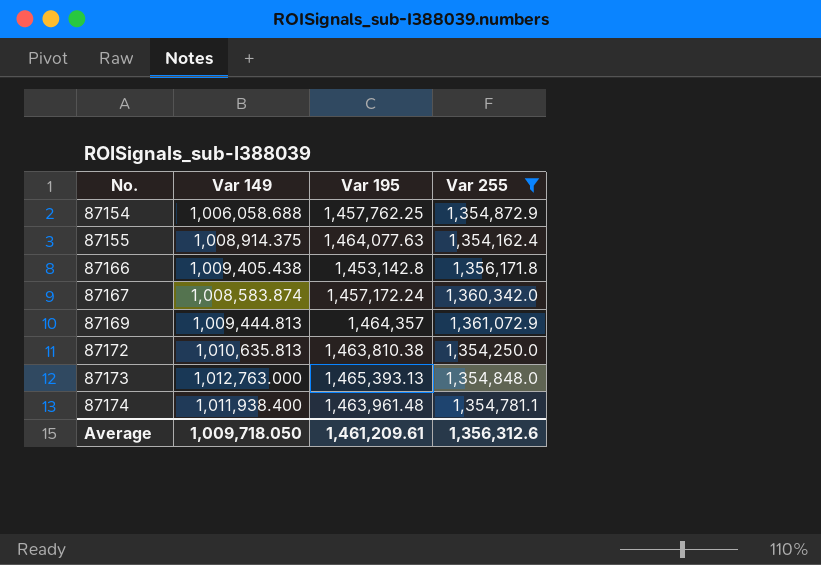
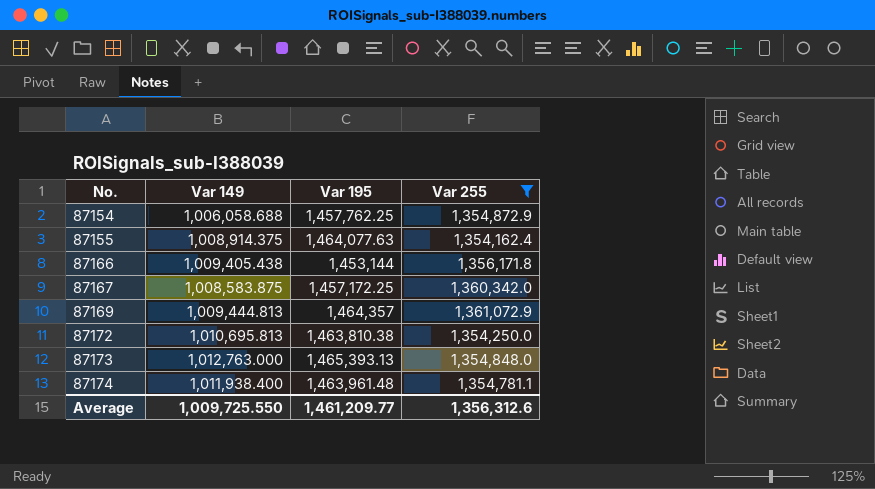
87166 | Var 195: 1,453,142.8 -> 1,453,144
87167 | Var 149: 1,008,583.874 -> 1,008,583.875
87167 | Var 195: 1,457,172.24 -> 1,457,172.25
87172 | Var 149: 1,010,635.813 -> 1,010,695.813
Average | Var 149: 1,009,718.050 -> 1,009,725.550
Average | Var 195: 1,461,209.61 -> 1,461,209.77

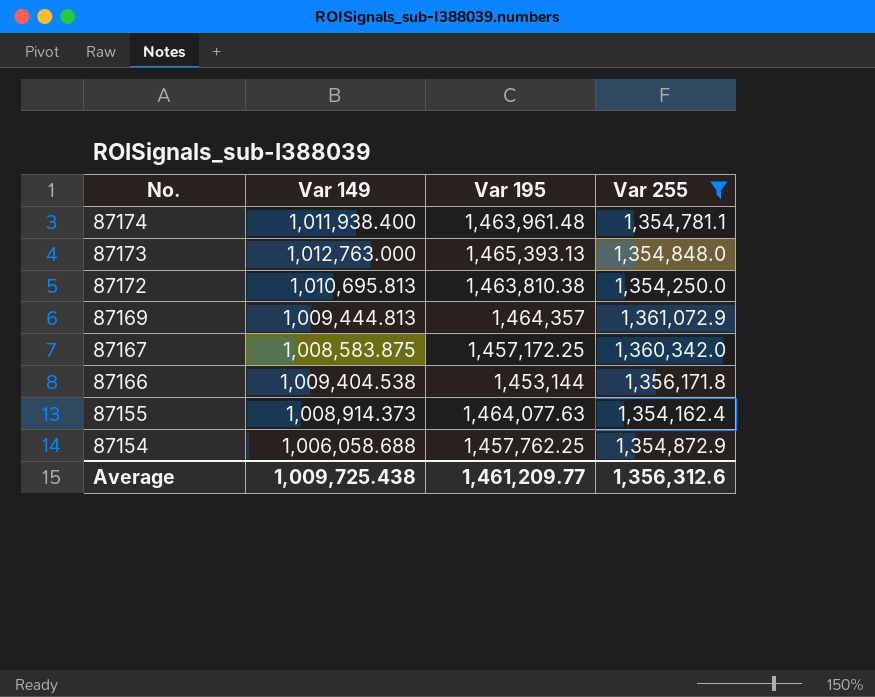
row order: No. ascending -> No. descending
87166 | Var 149: 1,009,405.438 -> 1,009,404.538
87155 | Var 149: 1,008,914.375 -> 1,008,914.373
Average | Var 149: 1,009,725.550 -> 1,009,725.438

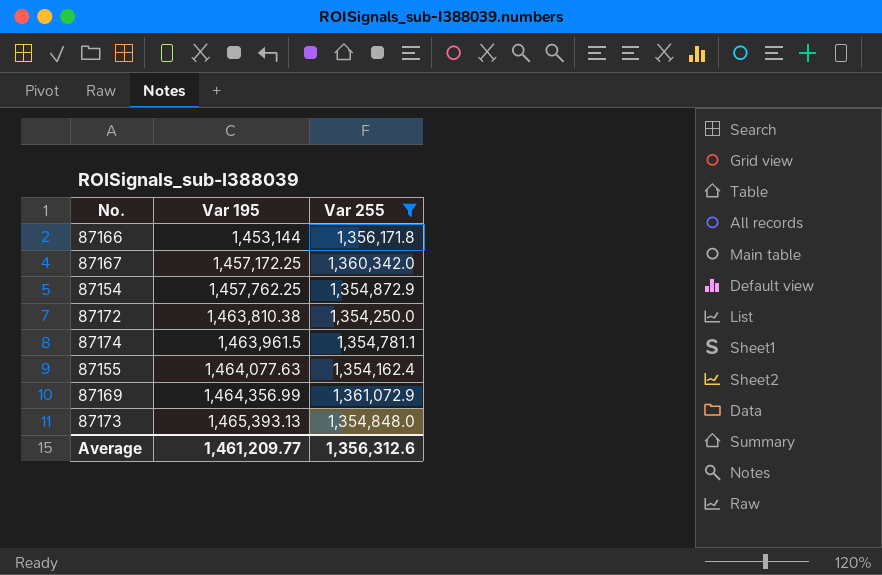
row order: No. descending -> Var 195 ascending
column Var 149 | position: 2 -> none
87174 | Var 195: 1,463,961.48 -> 1,463,961.5
87169 | Var 195: 1,464,357 -> 1,464,356.99

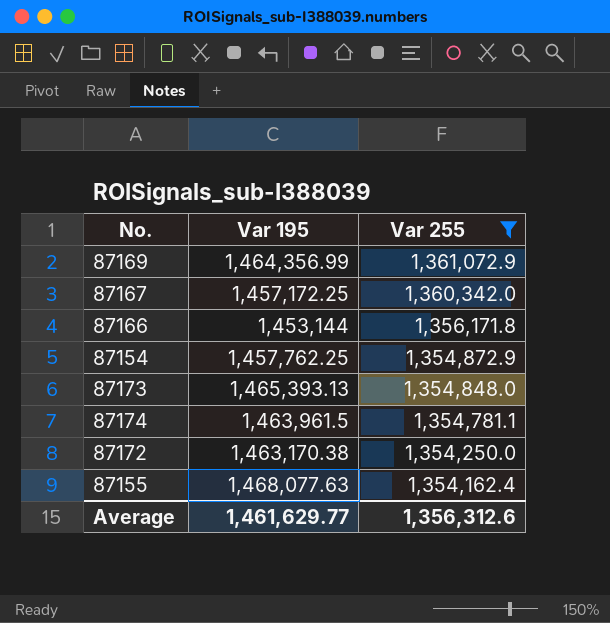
row order: Var 195 ascending -> Var 255 descending
87172 | Var 195: 1,463,810.38 -> 1,463,170.38
87155 | Var 195: 1,464,077.63 -> 1,468,077.63
Average | Var 195: 1,461,209.77 -> 1,461,629.77

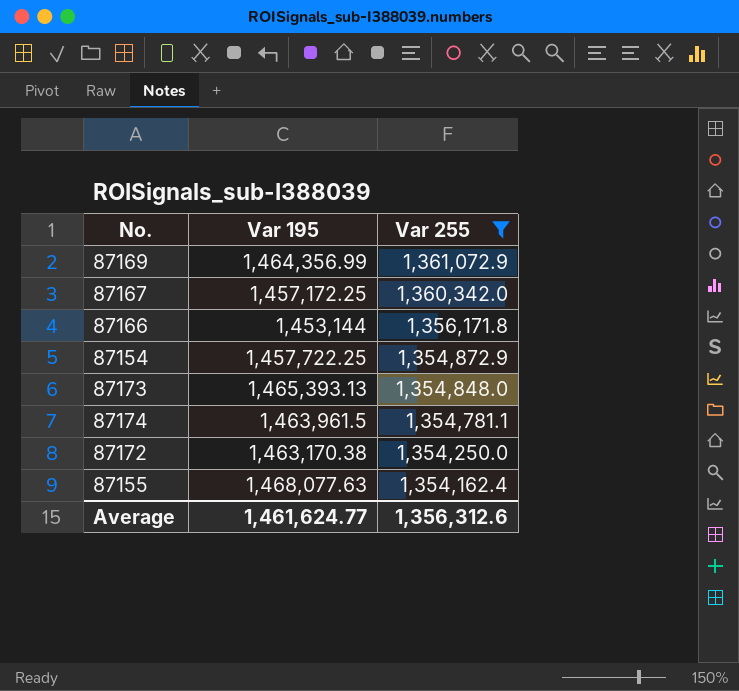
87154 | Var 195: 1,457,762.25 -> 1,457,722.25
Average | Var 195: 1,461,629.77 -> 1,461,624.77

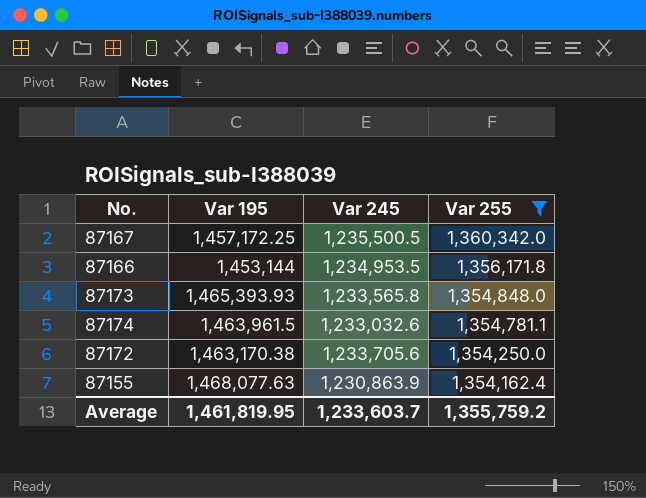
column Var 245 | position: none -> 3
row 87169: 1,464,356.99 | 1,361,072.9 -> none
row 87154: 1,457,722.25 | 1,354,872.9 -> none
87173 | Var 195: 1,465,393.13 -> 1,465,393.93
Average | Var 195: 1,461,624.77 -> 1,461,819.95
Average | Var 255: 1,356,312.6 -> 1,355,759.2

